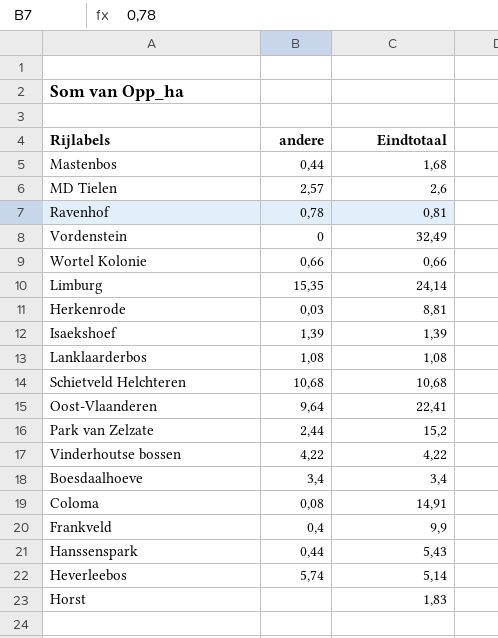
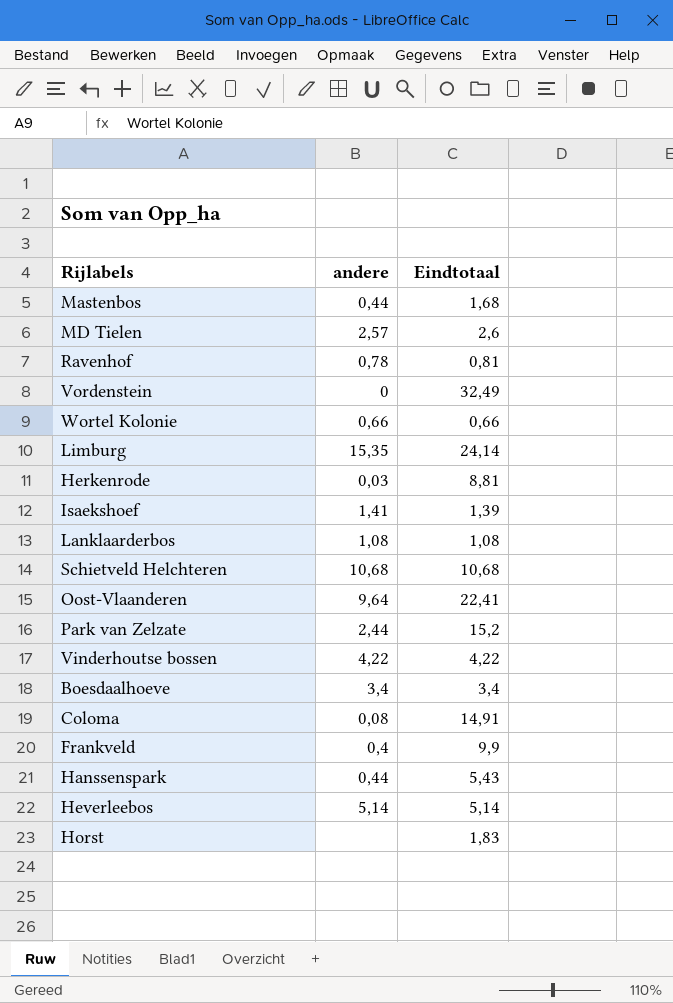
Isaekshoef | andere: 1,39 -> 1,41
Heverleebos | andere: 5,74 -> 5,14

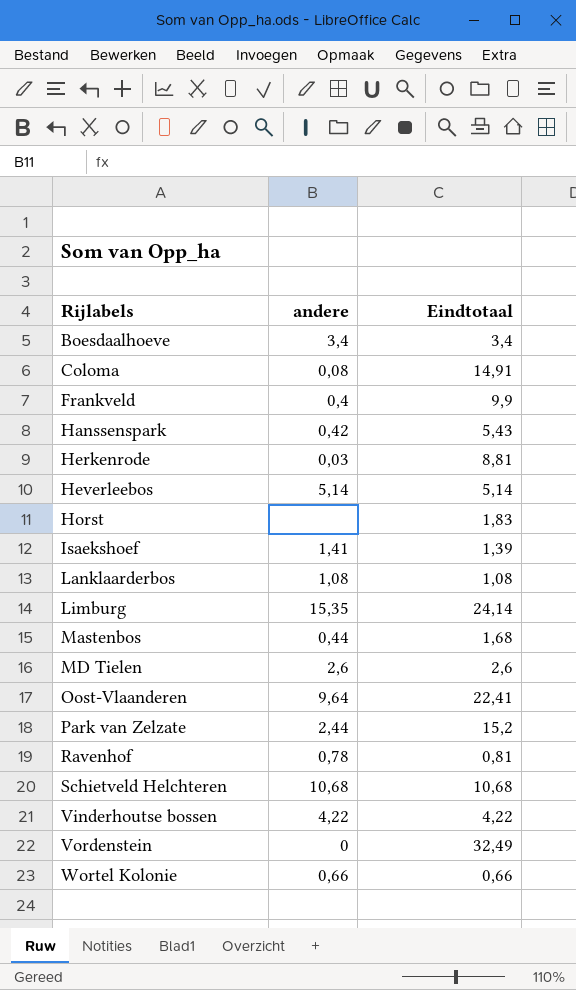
row order: none -> Rijlabels ascending
Hanssenspark | andere: 0,44 -> 0,42
MD Tielen | andere: 2,57 -> 2,6

